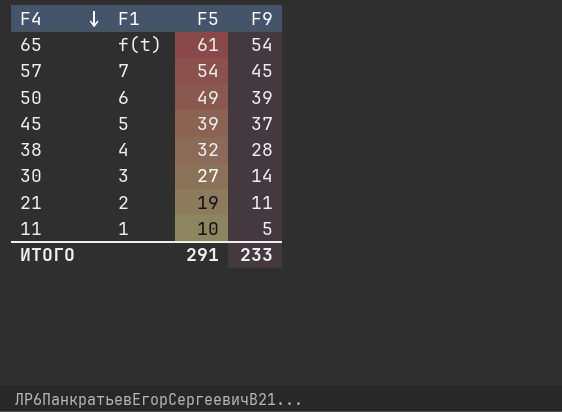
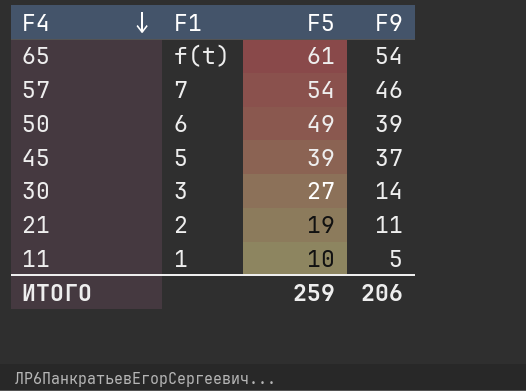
row 38: 4 | 32 | 28 -> none
57 | F9: 45 -> 46
ИТОГО | F5: 291 -> 259
ИТОГО | F9: 233 -> 206

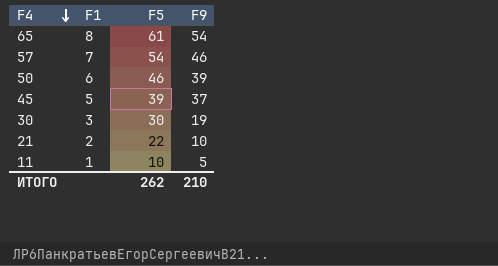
65 | F1: f(t) -> 8
50 | F5: 49 -> 46
30 | F5: 27 -> 30
30 | F9: 14 -> 19
21 | F5: 19 -> 22
21 | F9: 11 -> 10
ИТОГО | F5: 259 -> 262
ИТОГО | F9: 206 -> 210

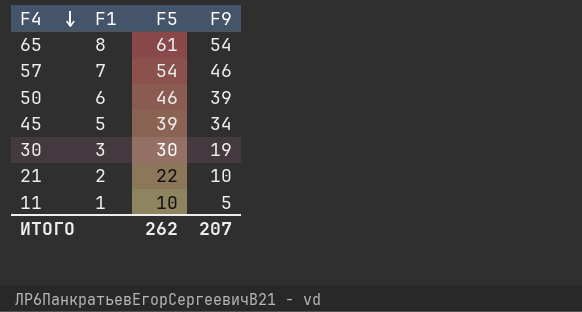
45 | F9: 37 -> 34
ИТОГО | F9: 210 -> 207

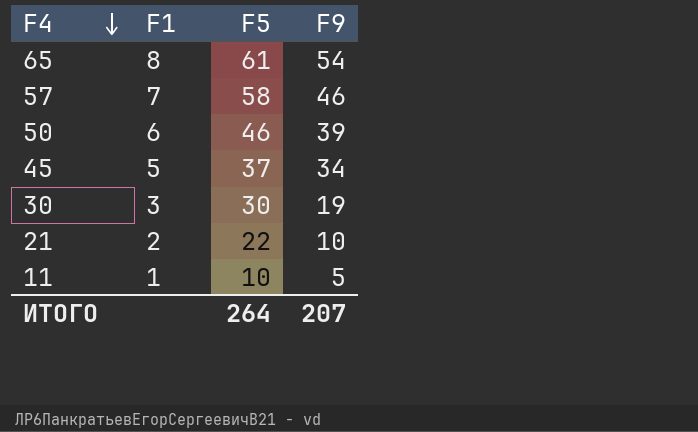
57 | F5: 54 -> 58
45 | F5: 39 -> 37
ИТОГО | F5: 262 -> 264

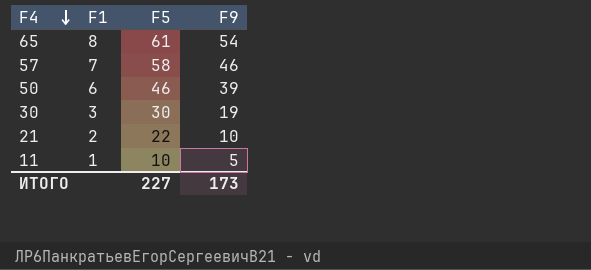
row 45: 5 | 37 | 34 -> none
ИТОГО | F5: 264 -> 227
ИТОГО | F9: 207 -> 173

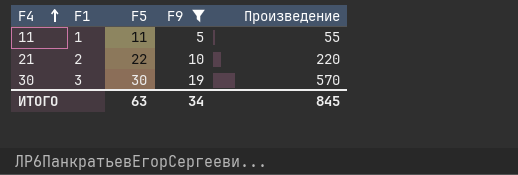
filter: none -> F9 <= 19
row order: F4 descending -> F4 ascending
column Произведение | formula: none -> [F5] * [F9]
11 | F5: 10 -> 11
ИТОГО | F5: 227 -> 63
ИТОГО | F9: 173 -> 34

